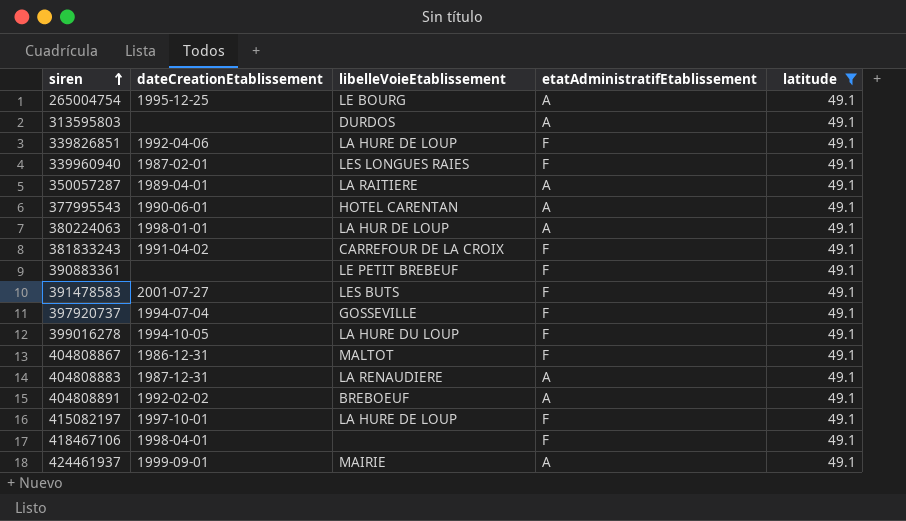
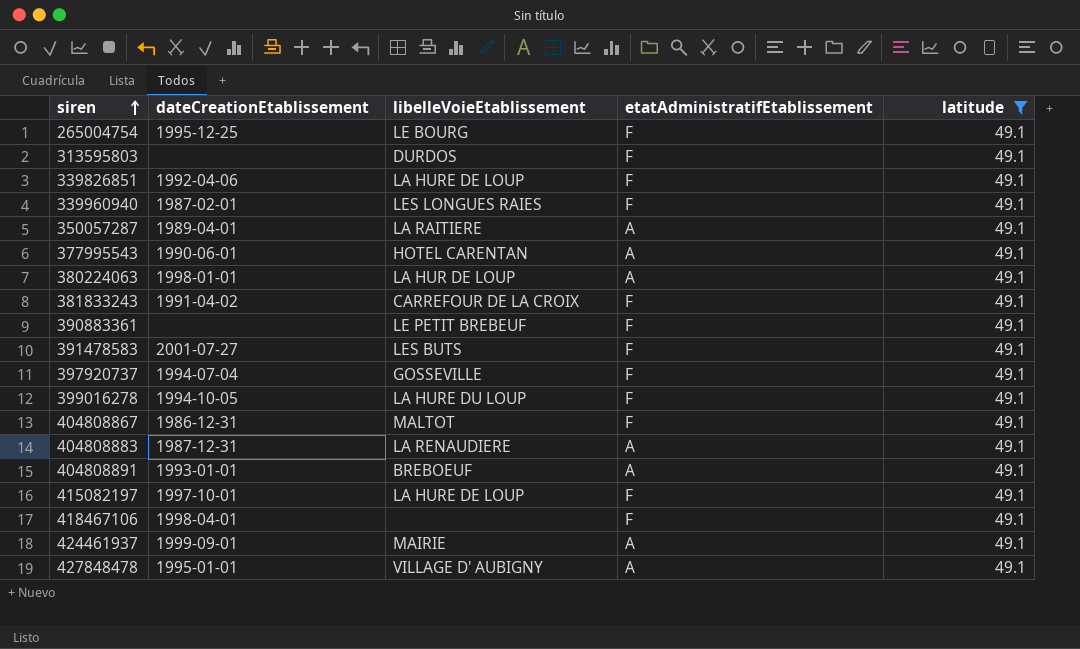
265004754 | etatAdministratifEtablissement: A -> F
313595803 | etatAdministratifEtablissement: A -> F
404808891 | dateCreationEtablissement: 1992-02-02 -> 1993-01-01
row 427848478: none -> 1995-01-01 | VILLAGE D' AUBIGNY | A | 49.1

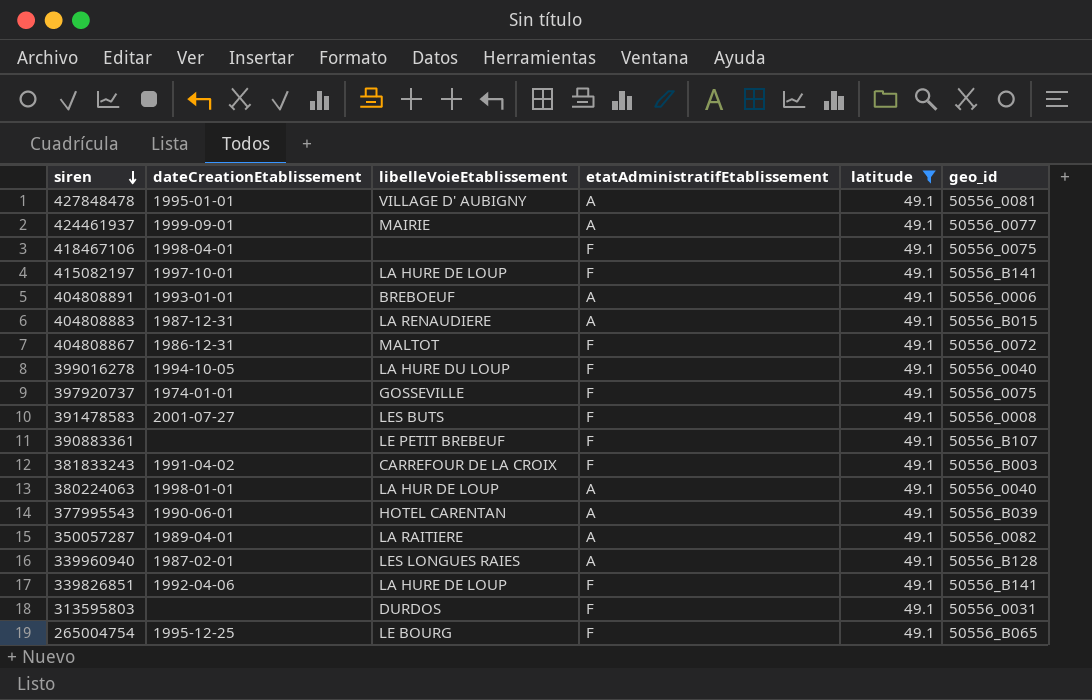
row order: siren ascending -> siren descending
column geo_id | position: none -> 6
397920737 | dateCreationEtablissement: 1994-07-04 -> 1974-01-01
339960940 | etatAdministratifEtablissement: F -> A

